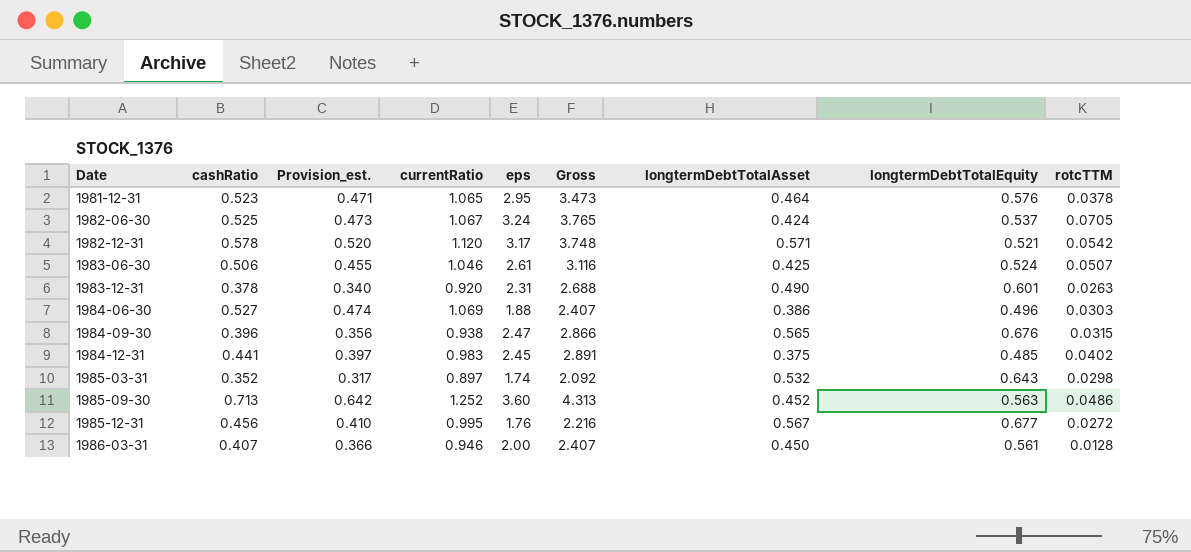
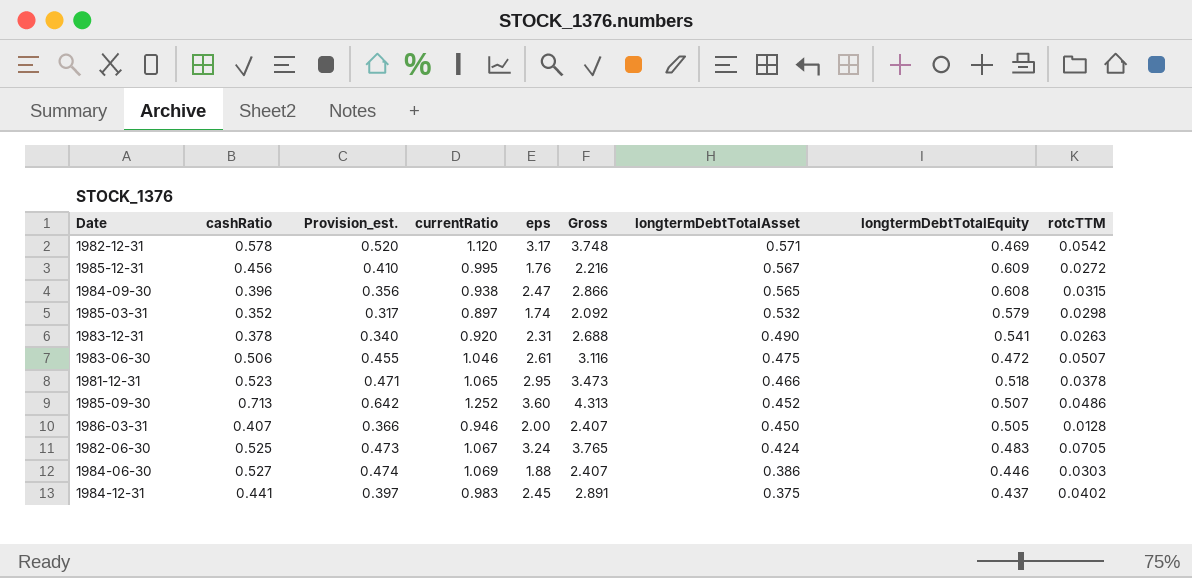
row order: Date ascending -> longtermDebtTotalAsset descending
1982-12-31 | longtermDebtTotalEquity: 0.521 -> 0.469
1985-12-31 | longtermDebtTotalEquity: 0.677 -> 0.609
1984-09-30 | longtermDebtTotalEquity: 0.676 -> 0.608
1985-03-31 | longtermDebtTotalEquity: 0.643 -> 0.579
1983-12-31 | longtermDebtTotalEquity: 0.601 -> 0.541
1983-06-30 | longtermDebtTotalAsset: 0.425 -> 0.475
1983-06-30 | longtermDebtTotalEquity: 0.524 -> 0.472
1981-12-31 | longtermDebtTotalAsset: 0.464 -> 0.466
1981-12-31 | longtermDebtTotalEquity: 0.576 -> 0.518
1985-09-30 | longtermDebtTotalEquity: 0.563 -> 0.507
1986-03-31 | longtermDebtTotalEquity: 0.561 -> 0.505
1982-06-30 | longtermDebtTotalEquity: 0.537 -> 0.483
1984-06-30 | longtermDebtTotalEquity: 0.496 -> 0.446
1984-12-31 | longtermDebtTotalEquity: 0.485 -> 0.437

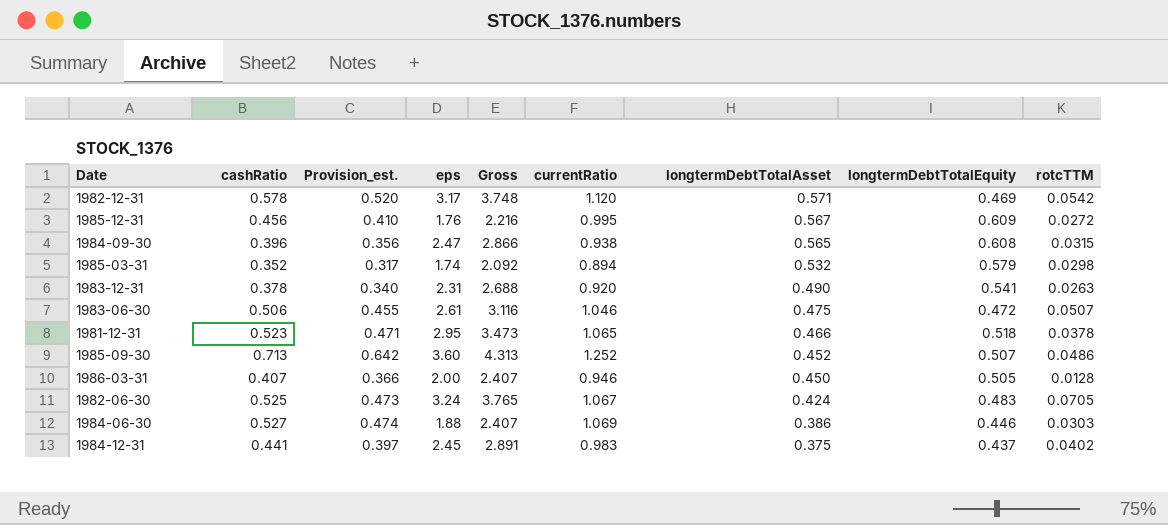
column currentRatio | position: 4 -> 6
1985-03-31 | currentRatio: 0.897 -> 0.894

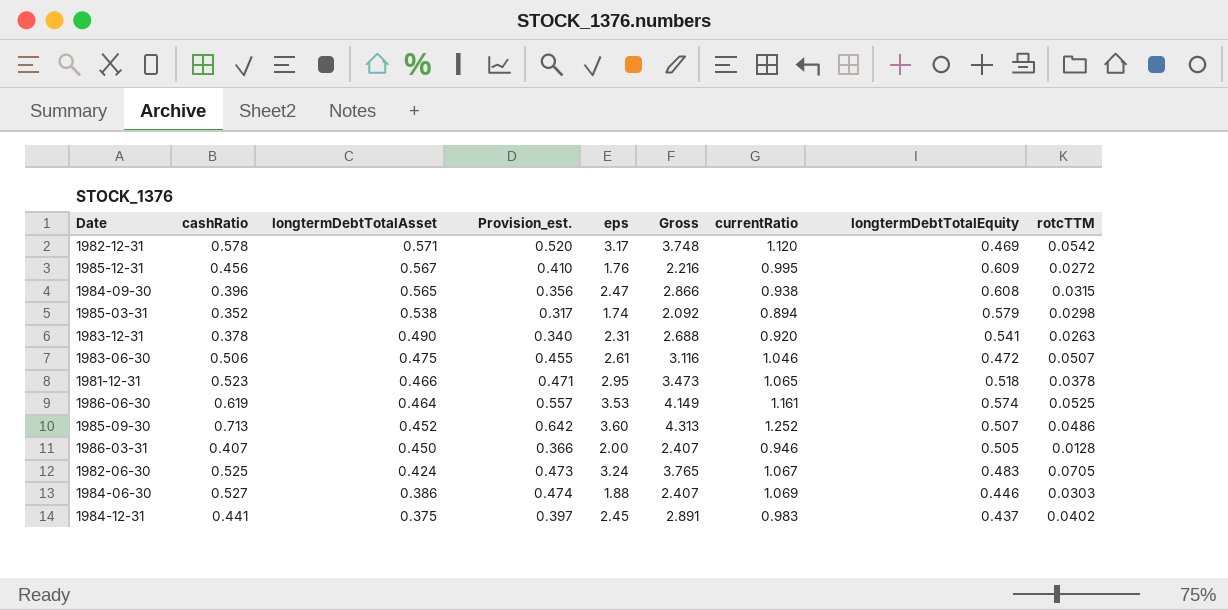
column longtermDebtTotalAsset | position: 7 -> 3
1985-03-31 | longtermDebtTotalAsset: 0.532 -> 0.538
row 1986-06-30: none -> 0.619 | 0.464 | 0.557 | 3.53 | 4.149 | 1.161 | 0.574 | 0.0525

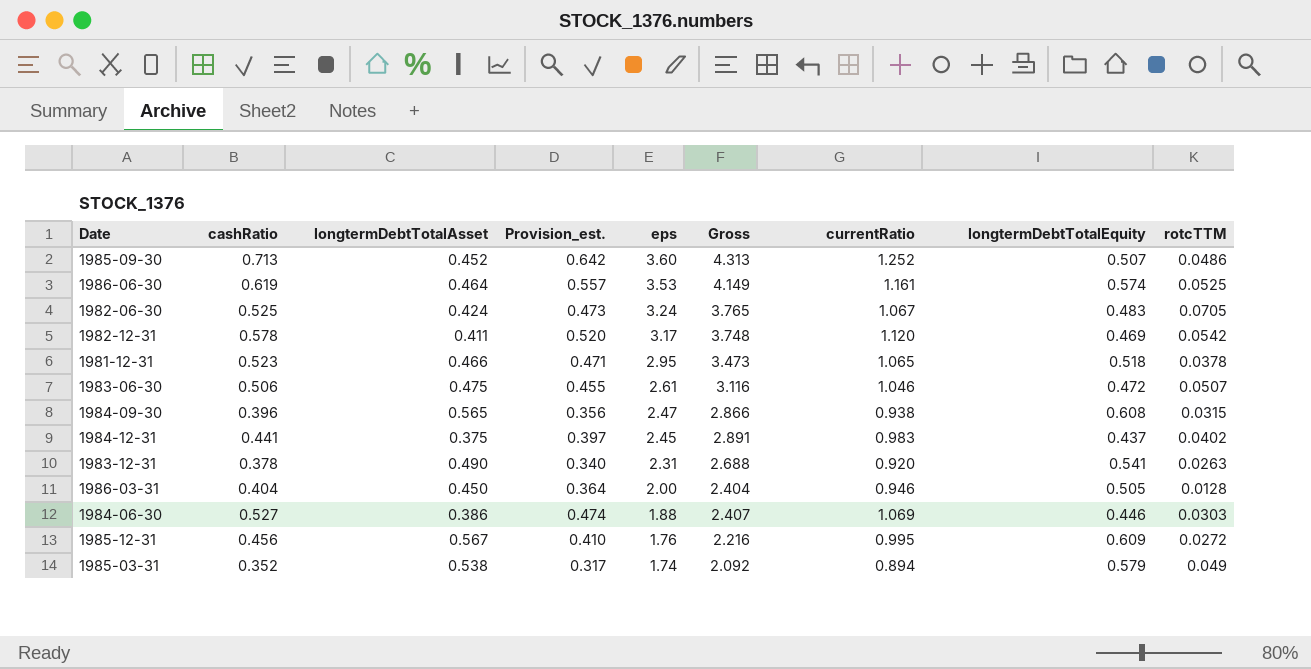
row order: longtermDebtTotalAsset descending -> eps descending
1982-12-31 | longtermDebtTotalAsset: 0.571 -> 0.411
1986-03-31 | cashRatio: 0.407 -> 0.404
1986-03-31 | Provision_est.: 0.366 -> 0.364
1986-03-31 | Gross: 2.407 -> 2.404
1985-03-31 | rotcTTM: 0.0298 -> 0.049

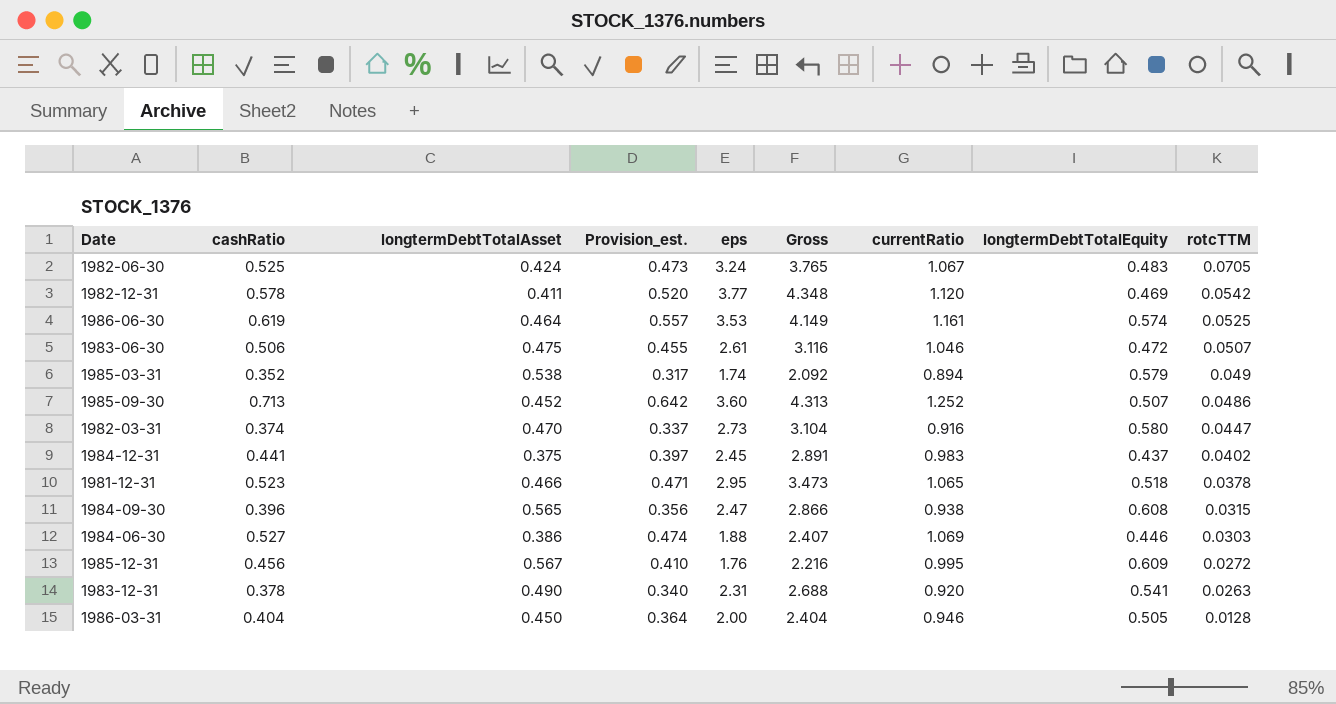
row order: eps descending -> rotcTTM descending
1982-12-31 | eps: 3.17 -> 3.77
1982-12-31 | Gross: 3.748 -> 4.348
row 1982-03-31: none -> 0.374 | 0.470 | 0.337 | 2.73 | 3.104 | 0.916 | 0.580 | 0.0447

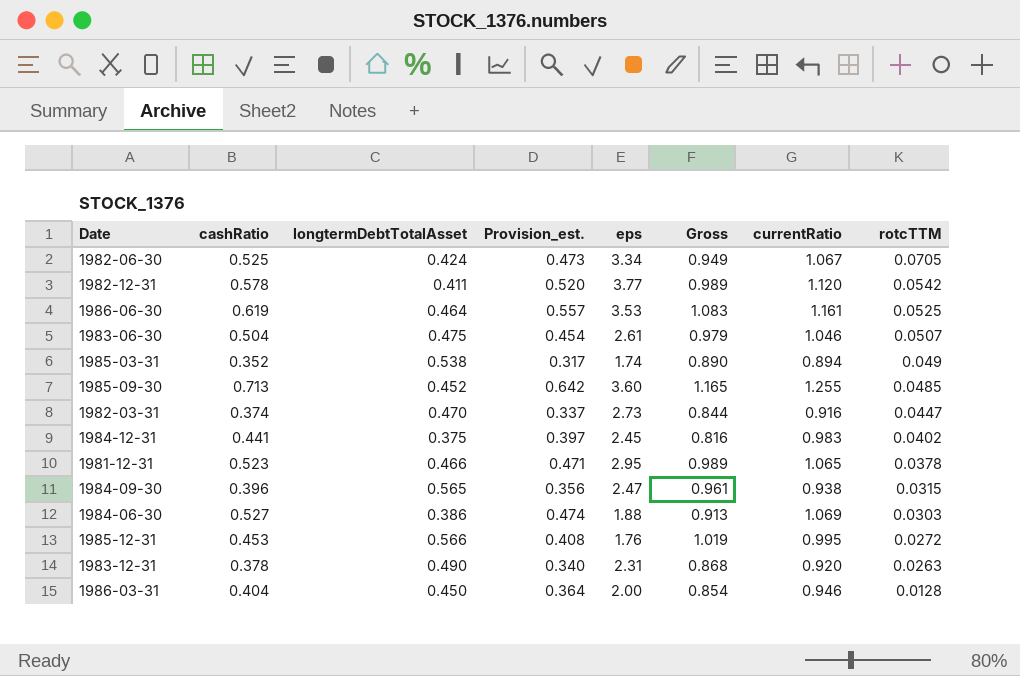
column longtermDebtTotalEquity | position: 8 -> none
column Gross | formula: [cashRatio] + [eps] -> [cashRatio] + [longtermDebtTotalAsset]
1982-06-30 | eps: 3.24 -> 3.34
1983-06-30 | cashRatio: 0.506 -> 0.504
1983-06-30 | Provision_est.: 0.455 -> 0.454
1985-09-30 | currentRatio: 1.252 -> 1.255
1985-09-30 | rotcTTM: 0.0486 -> 0.0485
1985-12-31 | cashRatio: 0.456 -> 0.453
1985-12-31 | longtermDebtTotalAsset: 0.567 -> 0.566
1985-12-31 | Provision_est.: 0.410 -> 0.408

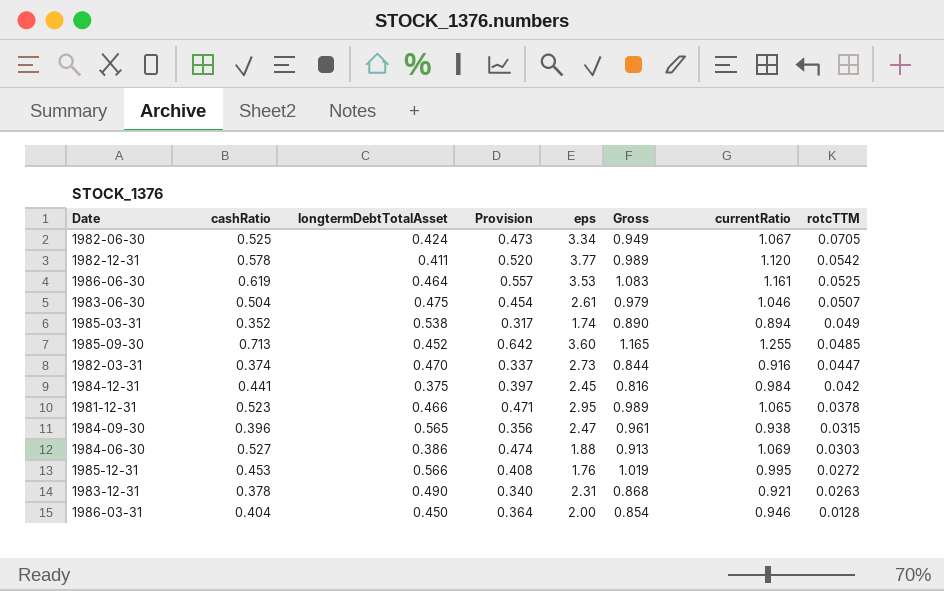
column name: Provision_est. -> Provision
1984-12-31 | currentRatio: 0.983 -> 0.984
1984-12-31 | rotcTTM: 0.0402 -> 0.042
1983-12-31 | currentRatio: 0.920 -> 0.921

